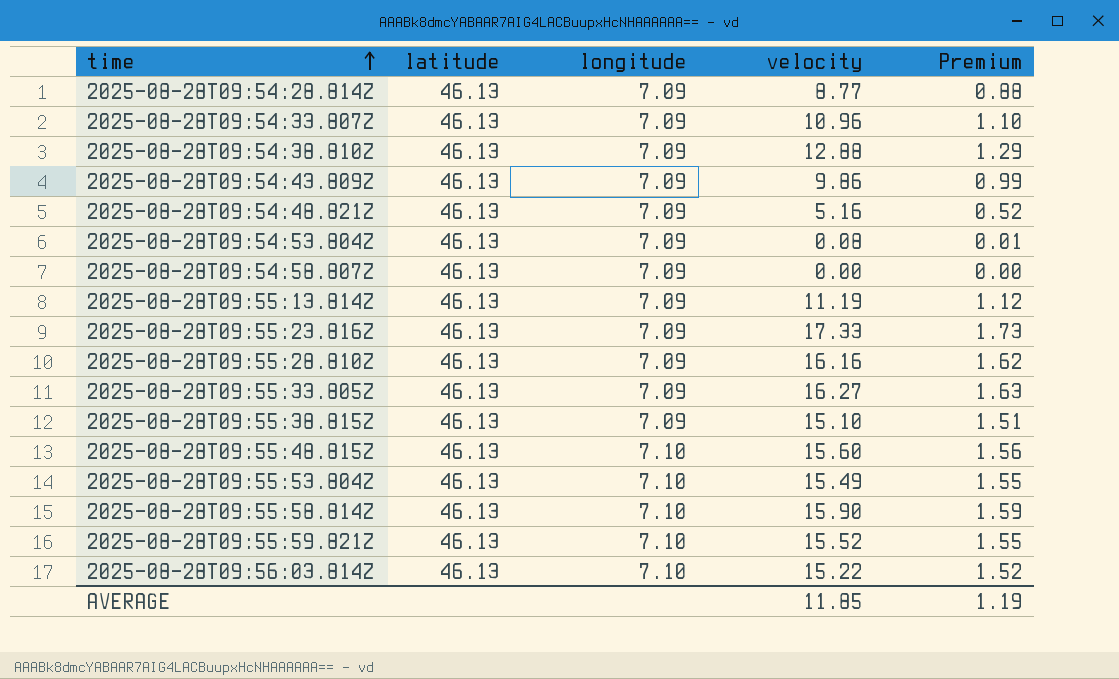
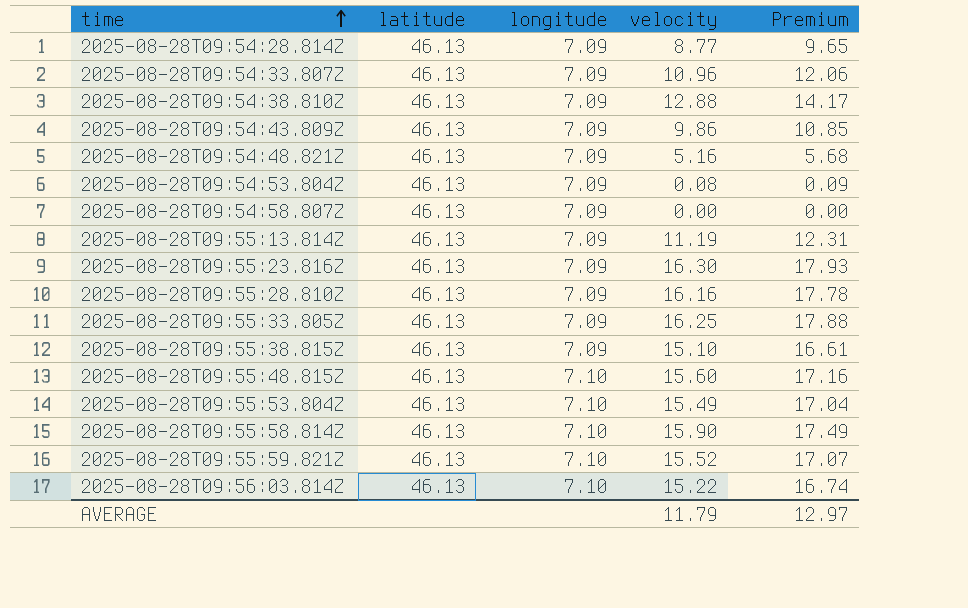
column Premium | formula: [velocity] * 0.1 -> [velocity] * 1.1
2025-08-28T09:55:23.816Z | velocity: 17.33 -> 16.30
2025-08-28T09:55:33.805Z | velocity: 16.27 -> 16.25
AVERAGE | velocity: 11.85 -> 11.79
AVERAGE | Premium: 1.19 -> 12.97

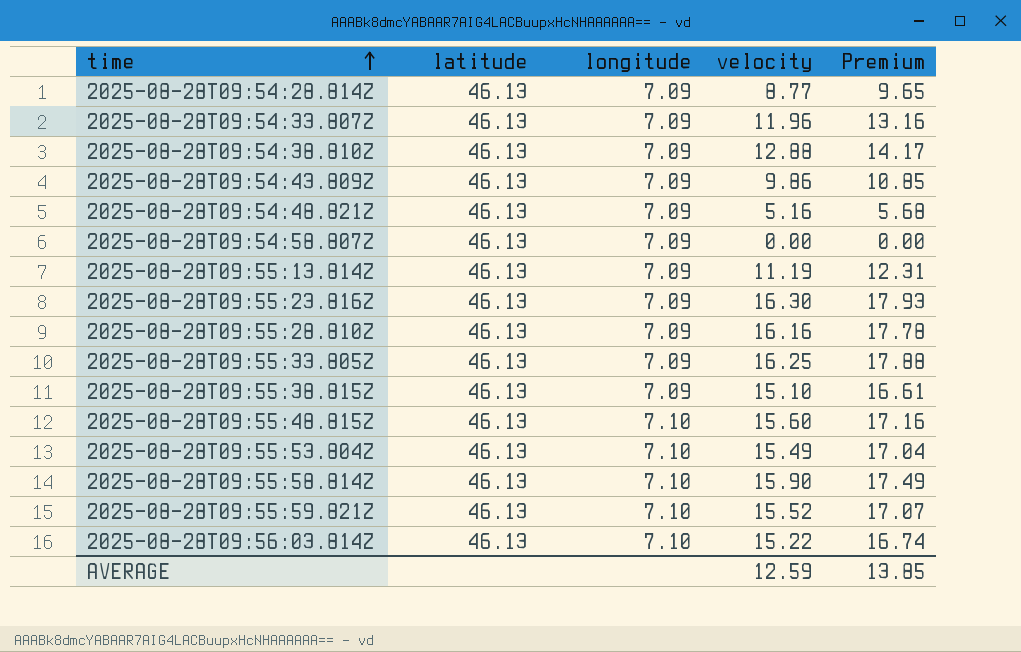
row 2025-08-28T09:54:53.804Z: 46.13 | 7.09 | 0.08 | 0.09 -> none
2025-08-28T09:54:33.807Z | velocity: 10.96 -> 11.96
2025-08-28T09:54:33.807Z | Premium: 12.06 -> 13.16
AVERAGE | velocity: 11.79 -> 12.59
AVERAGE | Premium: 12.97 -> 13.85

